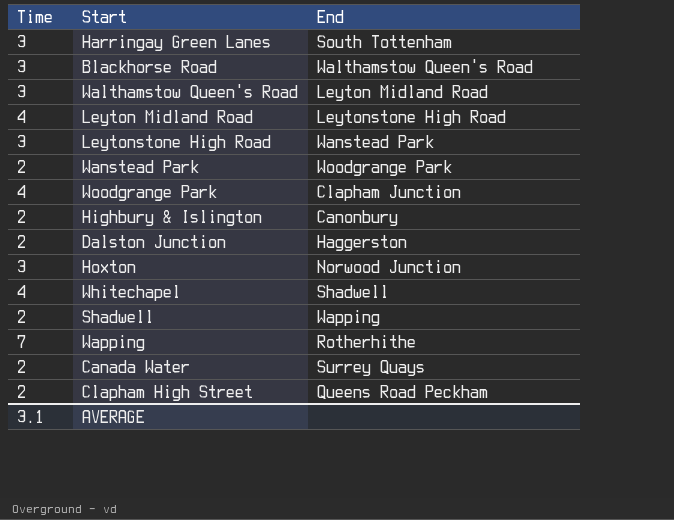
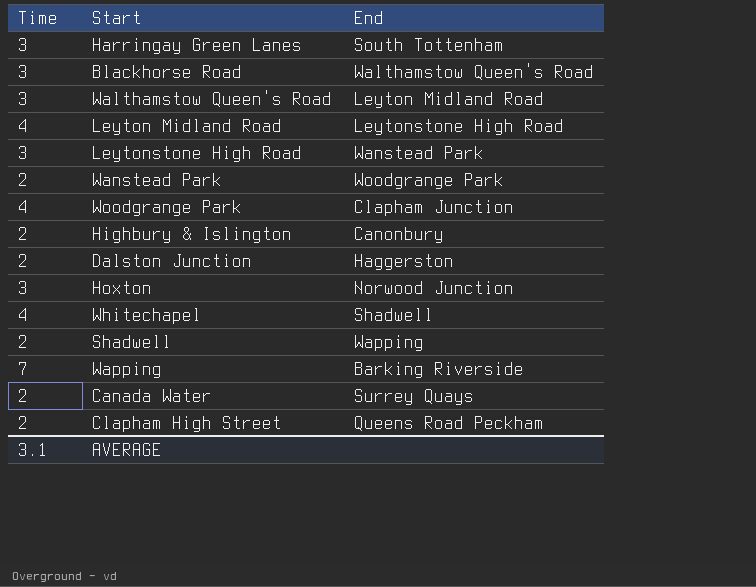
Wapping | End: Rotherhithe -> Barking Riverside

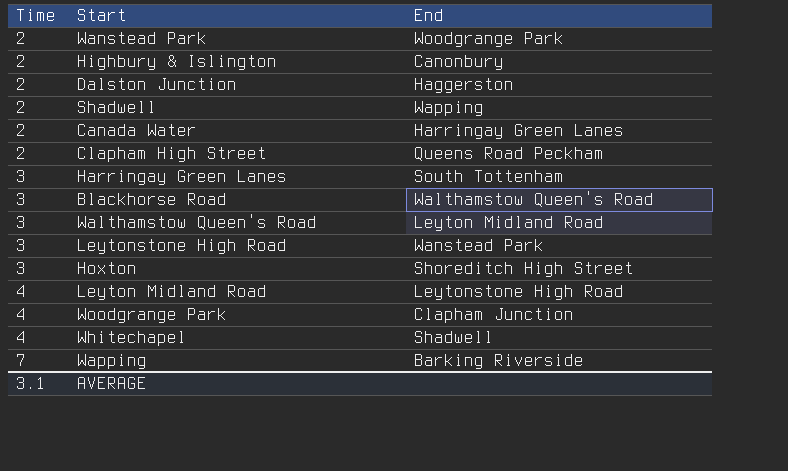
row order: none -> Time ascending
Canada Water | End: Surrey Quays -> Harringay Green Lanes
Hoxton | End: Norwood Junction -> Shoreditch High Street

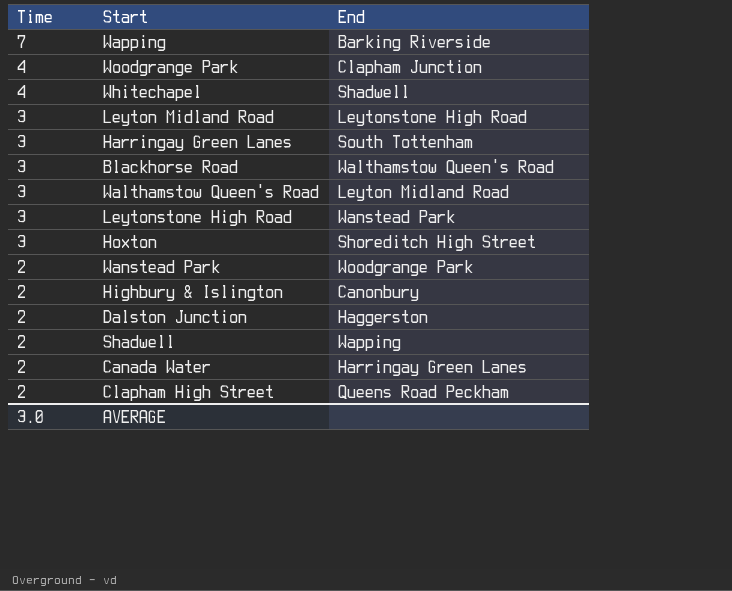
row order: Time ascending -> Time descending
Leyton Midland Road | Time: 4 -> 3
AVERAGE | Time: 3.1 -> 3.0

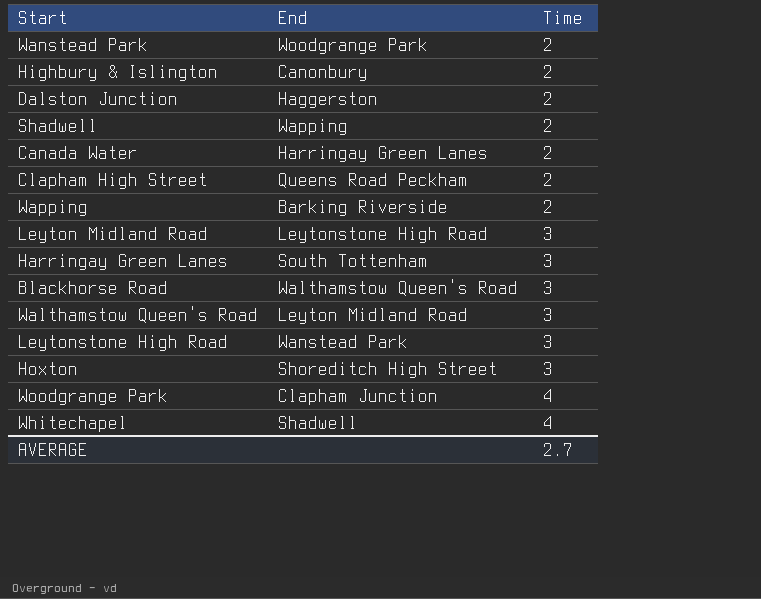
row order: Time descending -> Time ascending
column Time | position: 1 -> 3
Wapping | Time: 7 -> 2
AVERAGE | Time: 3.0 -> 2.7

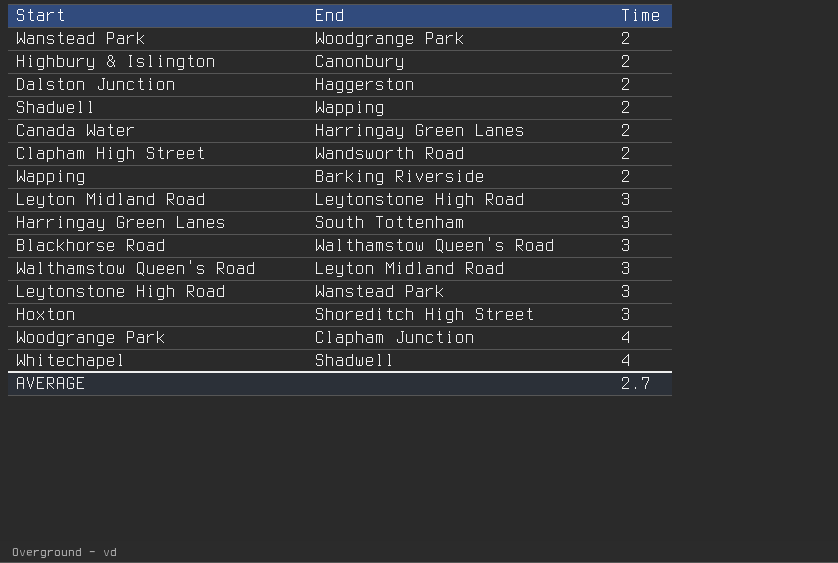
Clapham High Street | End: Queens Road Peckham -> Wandsworth Road

